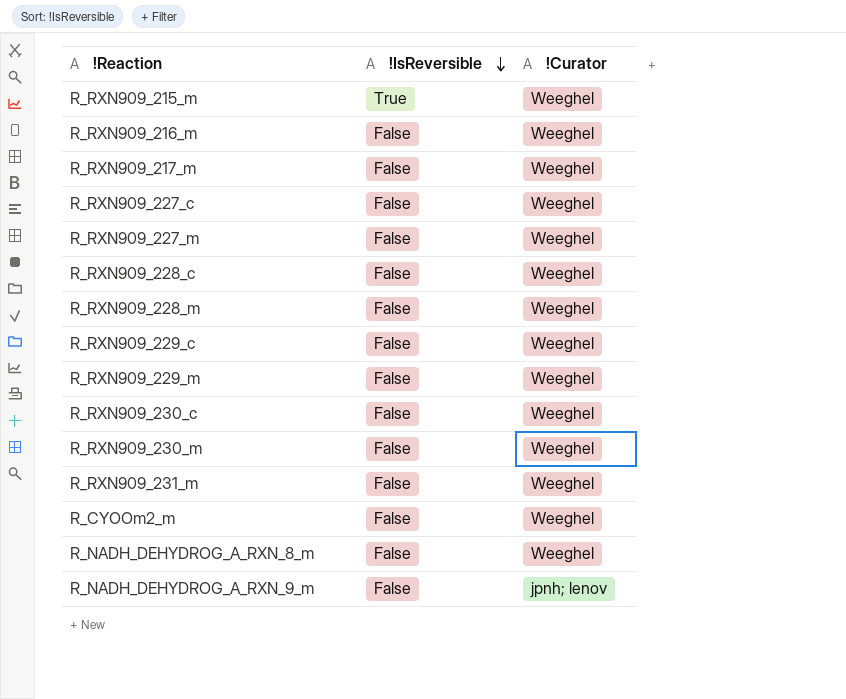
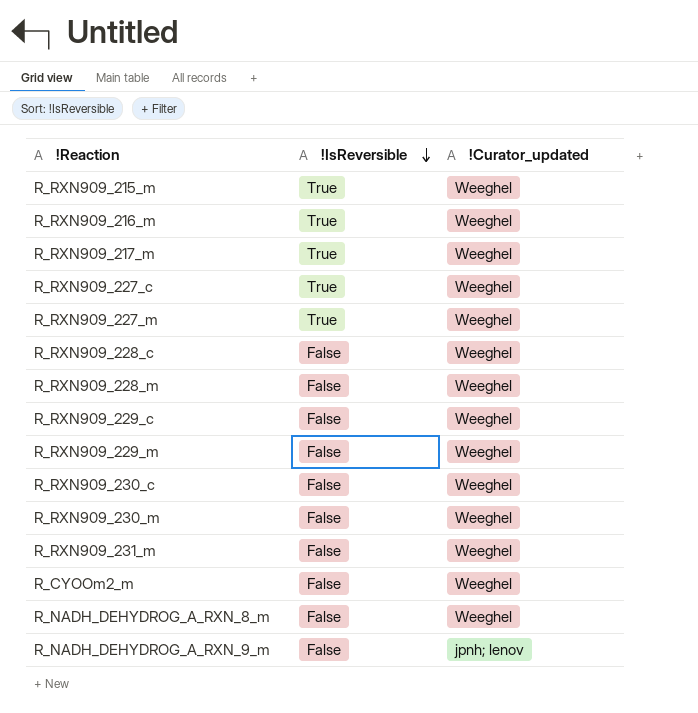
column name: !Curator -> !Curator_updated
R_RXN909_216_m | !IsReversible: False -> True
R_RXN909_217_m | !IsReversible: False -> True
R_RXN909_227_c | !IsReversible: False -> True
R_RXN909_227_m | !IsReversible: False -> True

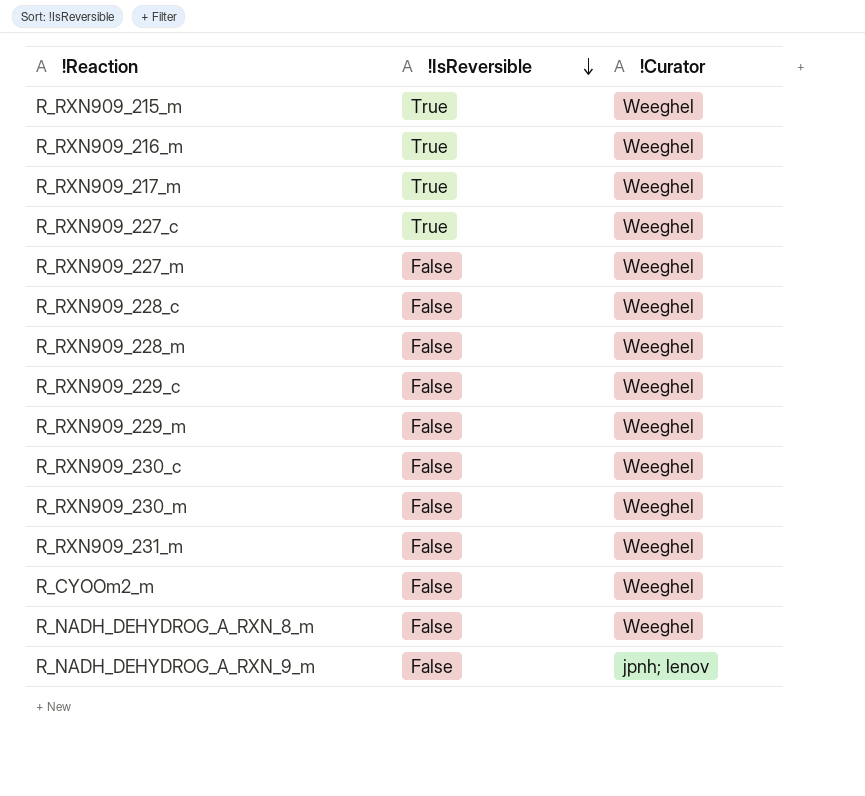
column name: !Curator_updated -> !Curator
R_RXN909_227_m | !IsReversible: True -> False

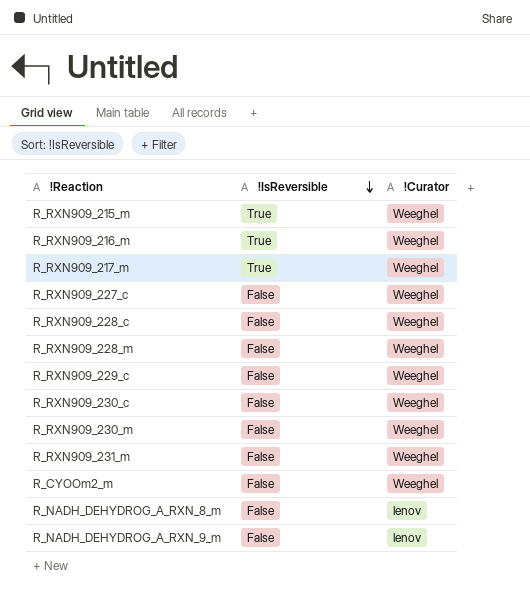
row R_RXN909_227_m: False | Weeghel -> none
row R_RXN909_229_m: False | Weeghel -> none
R_RXN909_227_c | !IsReversible: True -> False
R_NADH_DEHYDROG_A_RXN_8_m | !Curator: Weeghel -> lenov
R_NADH_DEHYDROG_A_RXN_9_m | !Curator: jpnh; lenov -> lenov

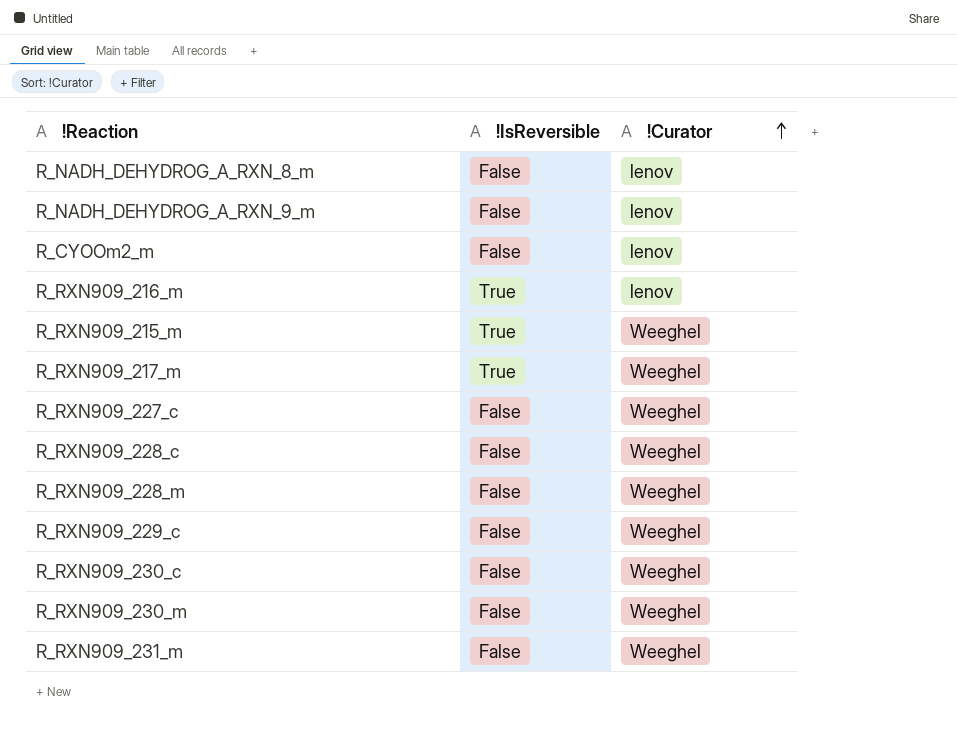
row order: !IsReversible descending -> !Curator ascending
R_CYOOm2_m | !Curator: Weeghel -> lenov
R_RXN909_216_m | !Curator: Weeghel -> lenov

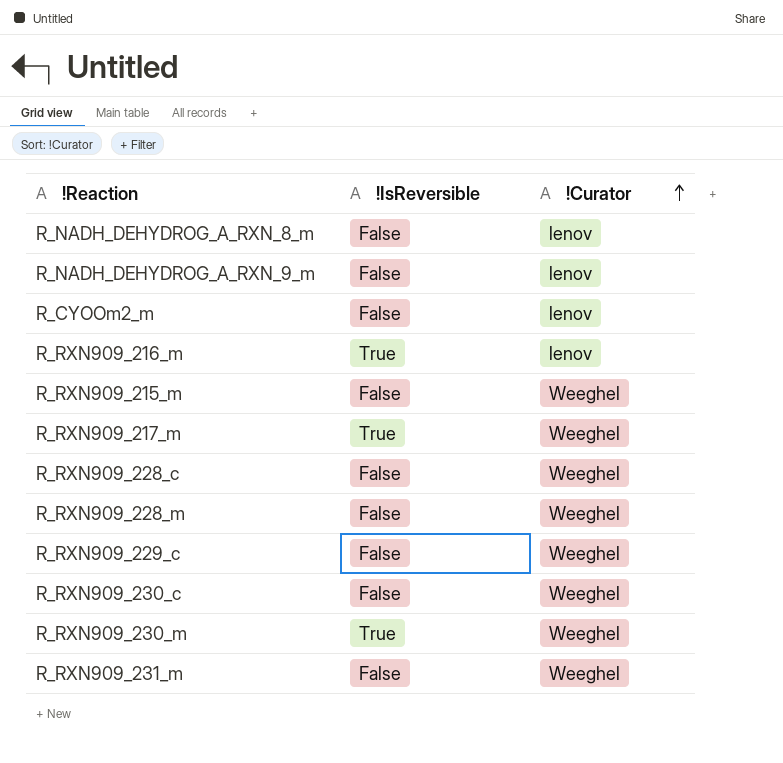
row R_RXN909_227_c: False | Weeghel -> none
R_RXN909_215_m | !IsReversible: True -> False
R_RXN909_230_m | !IsReversible: False -> True

